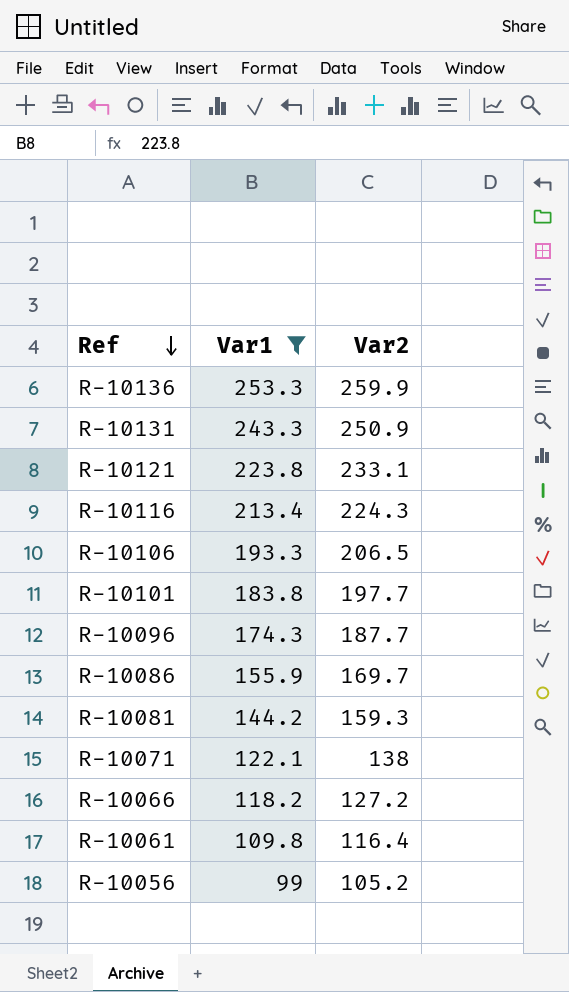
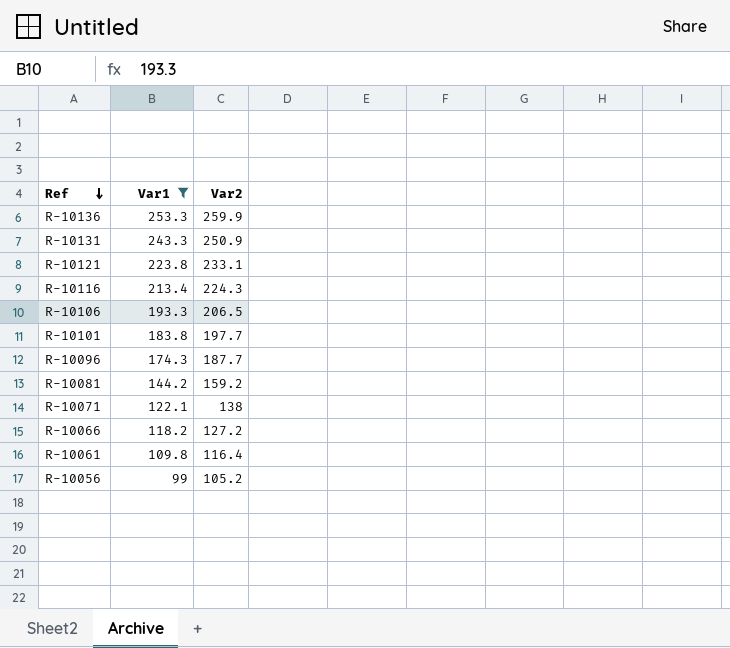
row R-10086: 155.9 | 169.7 -> none
R-10081 | Var2: 159.3 -> 159.2

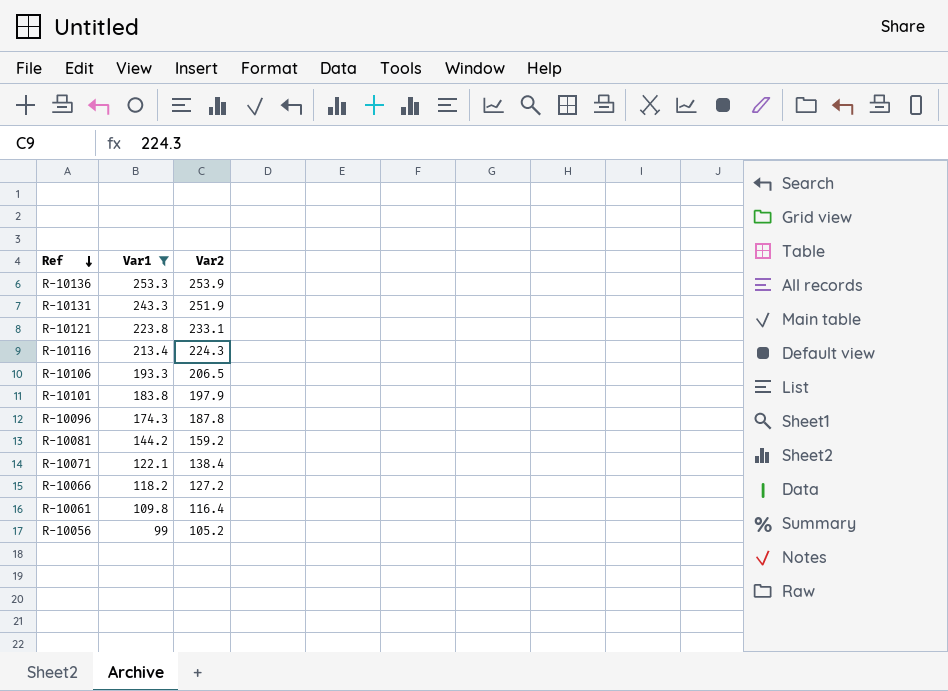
R-10136 | Var2: 259.9 -> 253.9
R-10131 | Var2: 250.9 -> 251.9
R-10101 | Var2: 197.7 -> 197.9
R-10096 | Var2: 187.7 -> 187.8
R-10071 | Var2: 138 -> 138.4

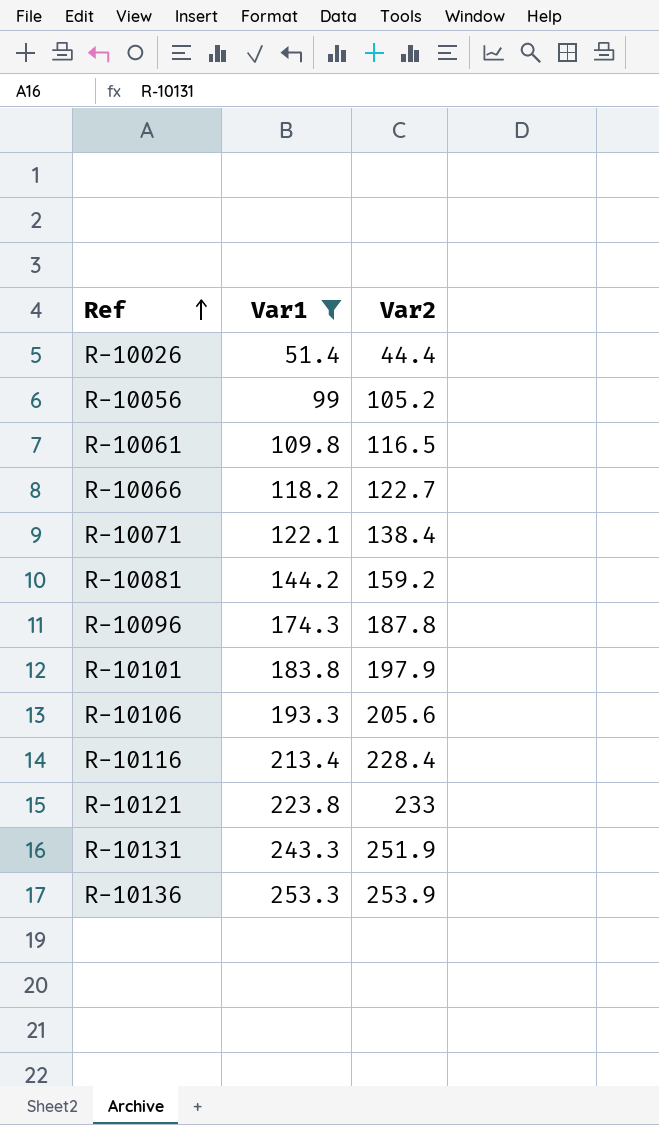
row order: Ref descending -> Ref ascending
row R-10026: none -> 51.4 | 44.4
R-10061 | Var2: 116.4 -> 116.5
R-10066 | Var2: 127.2 -> 122.7
R-10106 | Var2: 206.5 -> 205.6
R-10116 | Var2: 224.3 -> 228.4
R-10121 | Var2: 233.1 -> 233

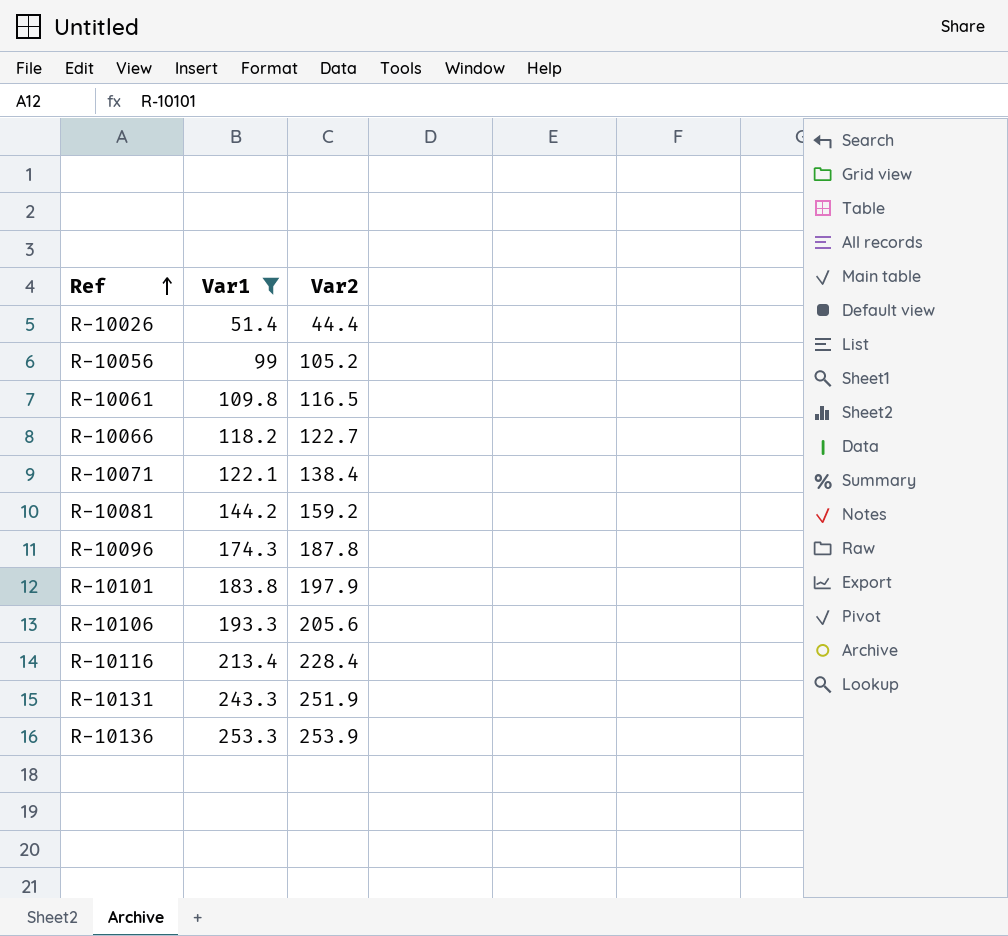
row R-10121: 223.8 | 233 -> none

